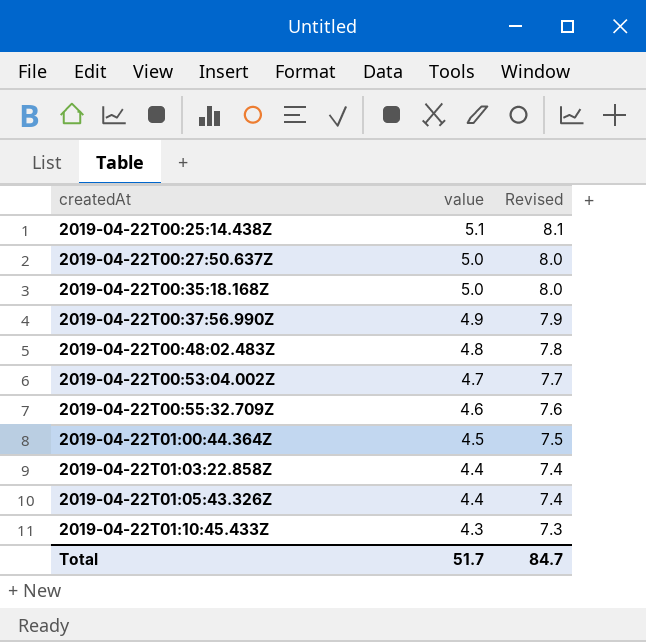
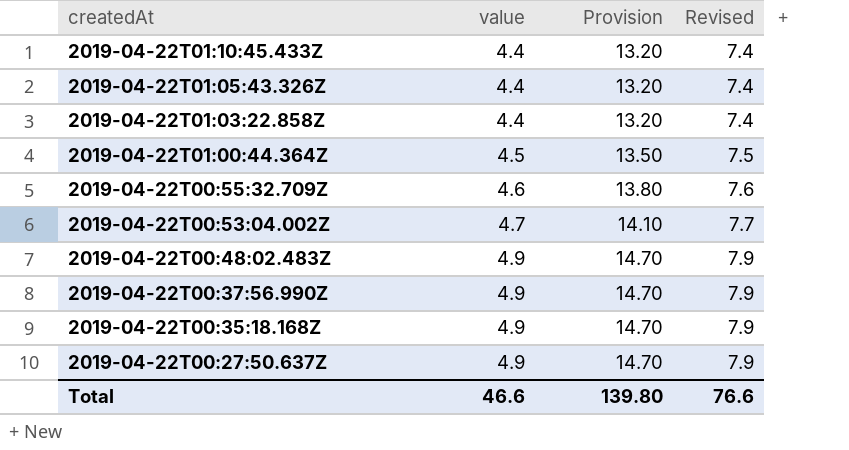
row order: createdAt ascending -> createdAt descending
column Provision | formula: none -> [value] * 3
row 2019-04-22T00:25:14.438Z: 5.1 | 8.1 -> none
2019-04-22T01:10:45.433Z | value: 4.3 -> 4.4
2019-04-22T01:10:45.433Z | Revised: 7.3 -> 7.4
2019-04-22T00:48:02.483Z | value: 4.8 -> 4.9
2019-04-22T00:48:02.483Z | Revised: 7.8 -> 7.9
2019-04-22T00:35:18.168Z | value: 5.0 -> 4.9
2019-04-22T00:35:18.168Z | Revised: 8.0 -> 7.9
2019-04-22T00:27:50.637Z | value: 5.0 -> 4.9
2019-04-22T00:27:50.637Z | Revised: 8.0 -> 7.9
Total | value: 51.7 -> 46.6
Total | Revised: 84.7 -> 76.6

